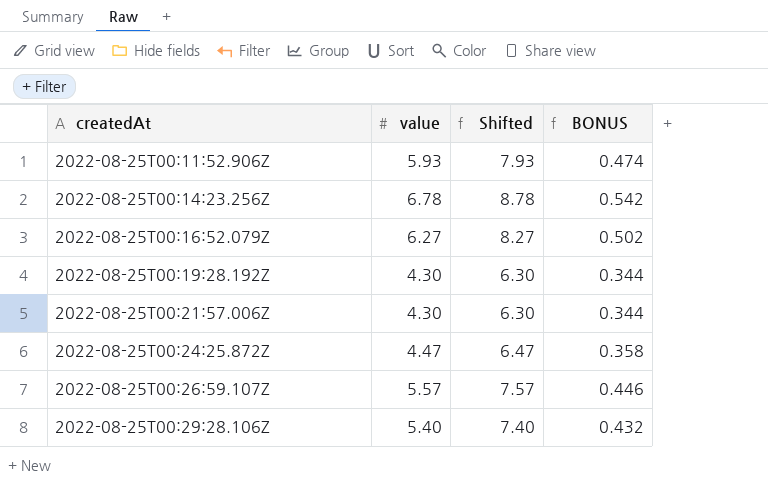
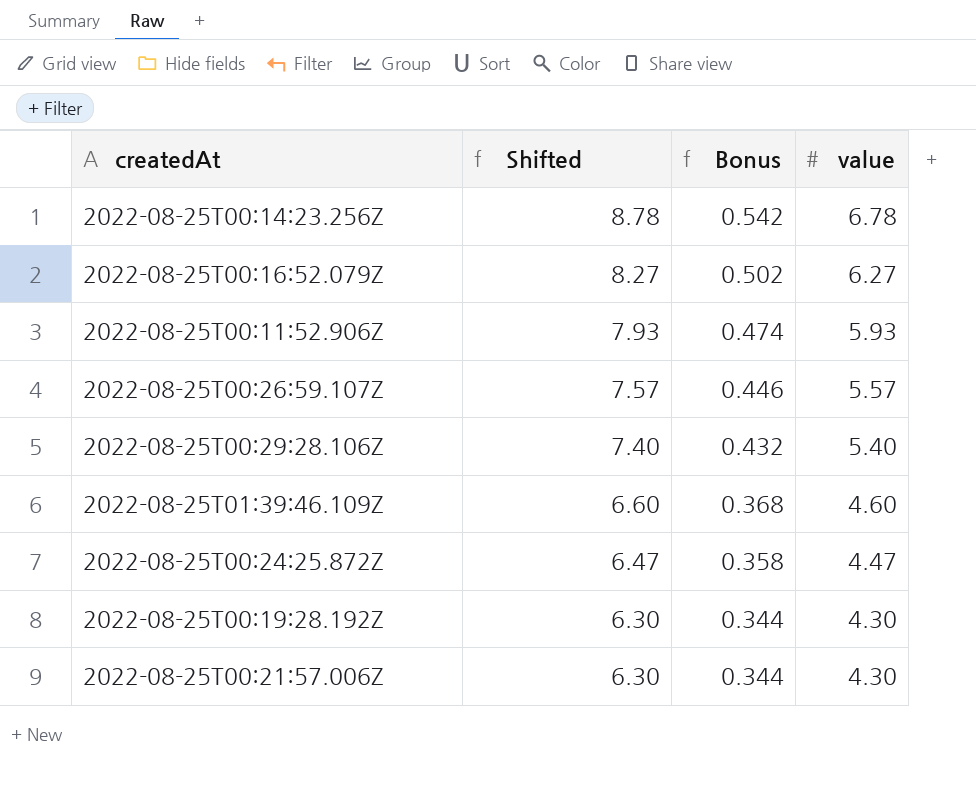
row order: createdAt ascending -> Shifted descending
column name: BONUS -> Bonus
column value | position: 2 -> 4
row 2022-08-25T01:39:46.109Z: none -> 6.60 | 0.368 | 4.60

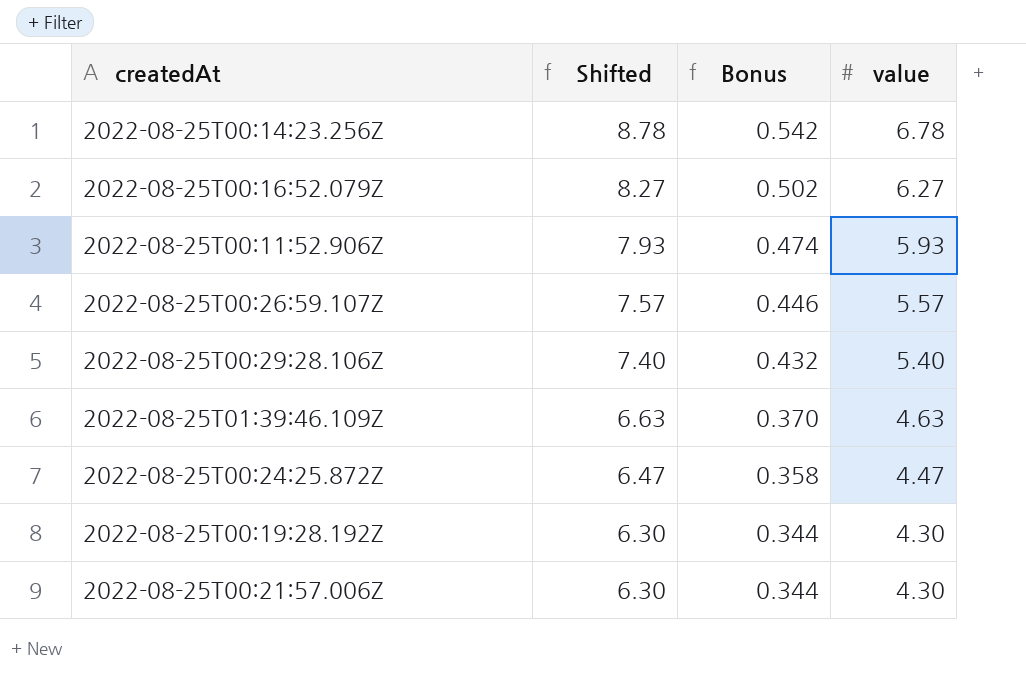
2022-08-25T01:39:46.109Z | Shifted: 6.60 -> 6.63
2022-08-25T01:39:46.109Z | Bonus: 0.368 -> 0.370
2022-08-25T01:39:46.109Z | value: 4.60 -> 4.63

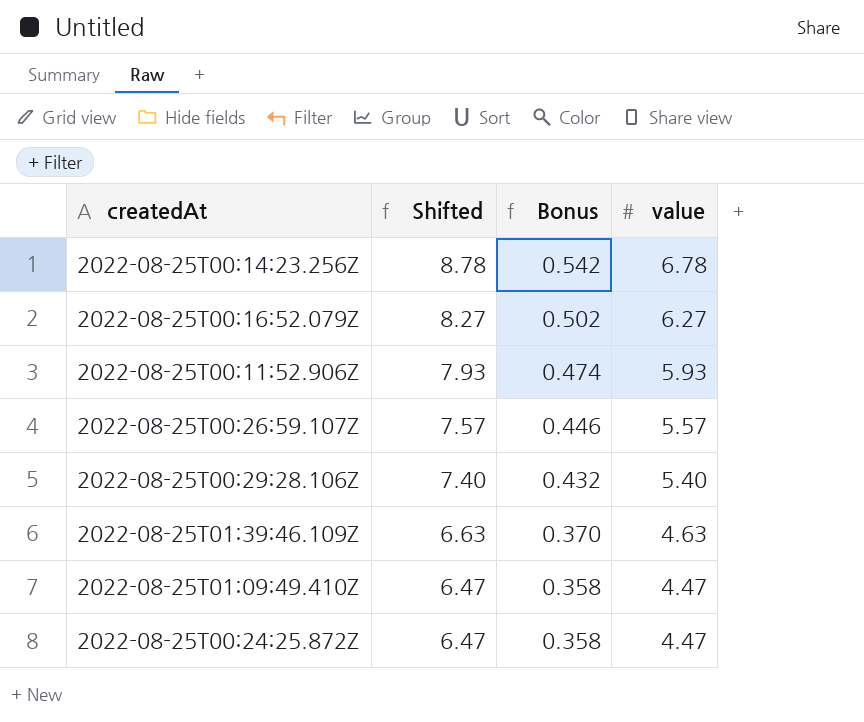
row 2022-08-25T00:19:28.192Z: 6.30 | 0.344 | 4.30 -> none
row 2022-08-25T00:21:57.006Z: 6.30 | 0.344 | 4.30 -> none
row 2022-08-25T01:09:49.410Z: none -> 6.47 | 0.358 | 4.47

